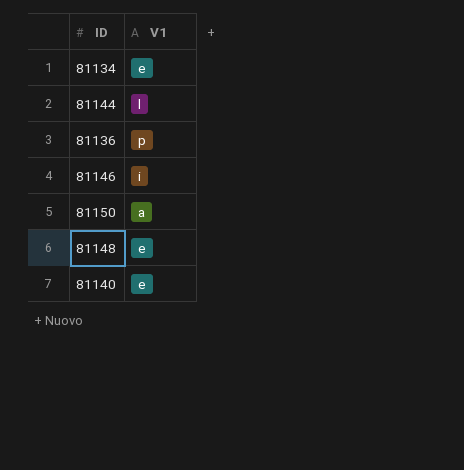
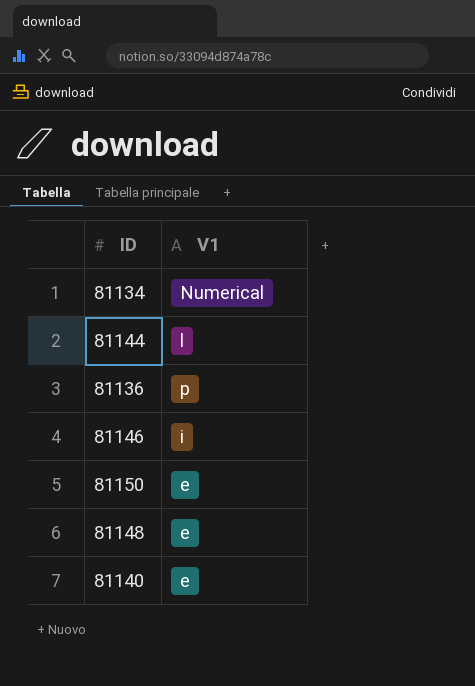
81134 | V1: e -> Numerical
81150 | V1: a -> e

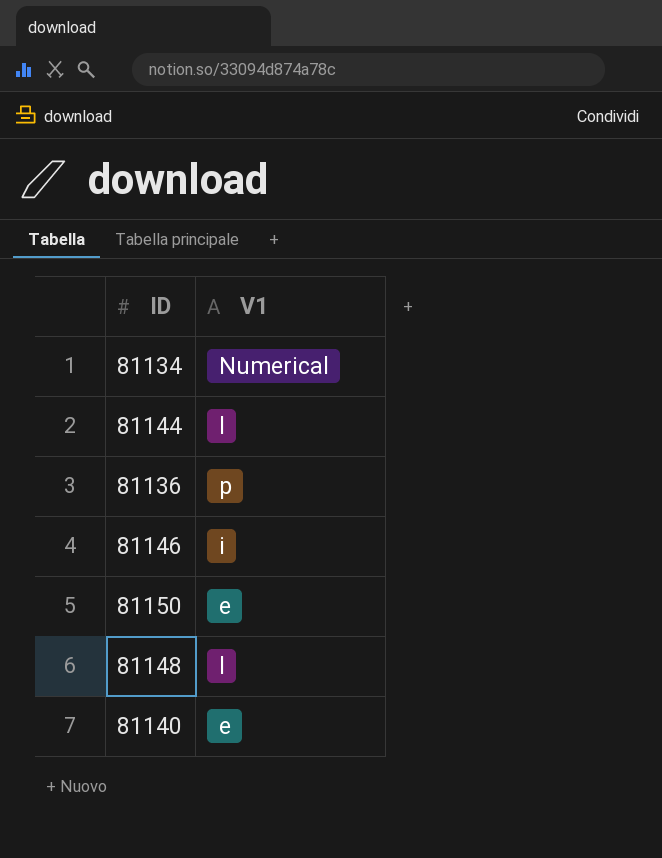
81148 | V1: e -> l

